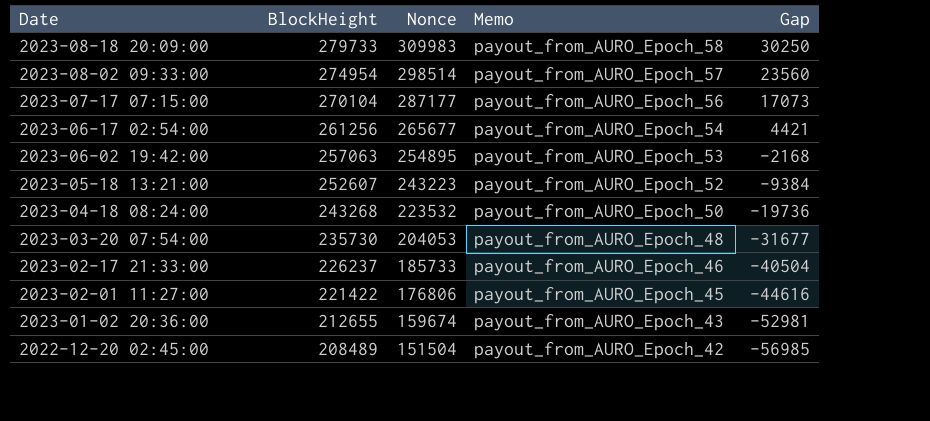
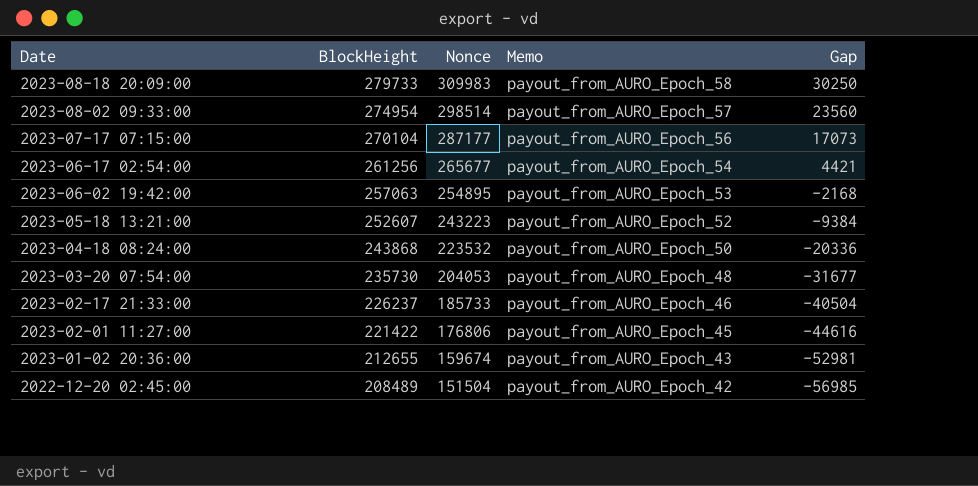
2023-04-18 08:24:00 | BlockHeight: 243268 -> 243868
2023-04-18 08:24:00 | Gap: -19736 -> -20336

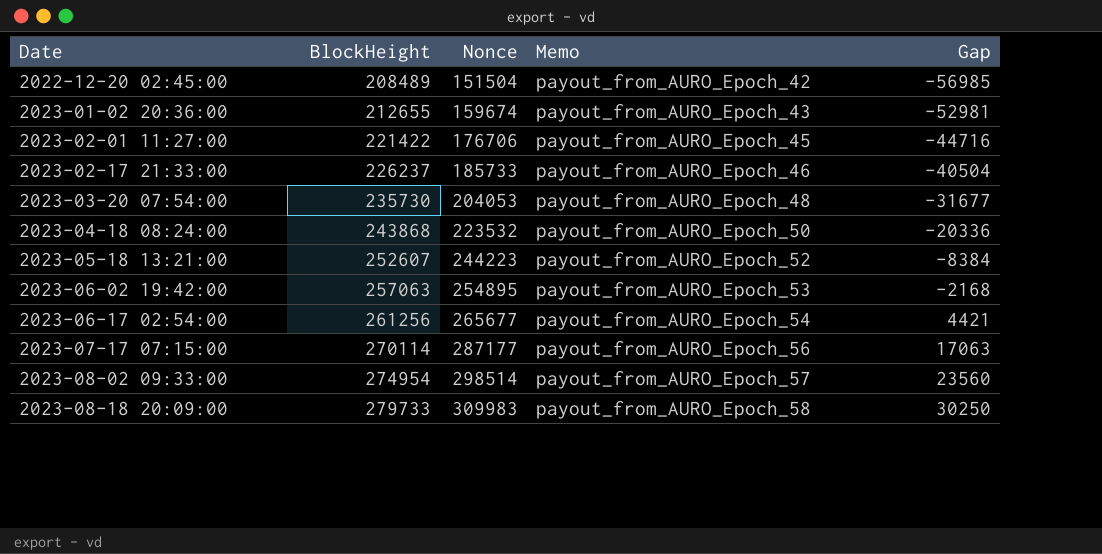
row order: Date descending -> Date ascending
2023-02-01 11:27:00 | Nonce: 176806 -> 176706
2023-02-01 11:27:00 | Gap: -44616 -> -44716
2023-05-18 13:21:00 | Nonce: 243223 -> 244223
2023-05-18 13:21:00 | Gap: -9384 -> -8384
2023-07-17 07:15:00 | BlockHeight: 270104 -> 270114
2023-07-17 07:15:00 | Gap: 17073 -> 17063

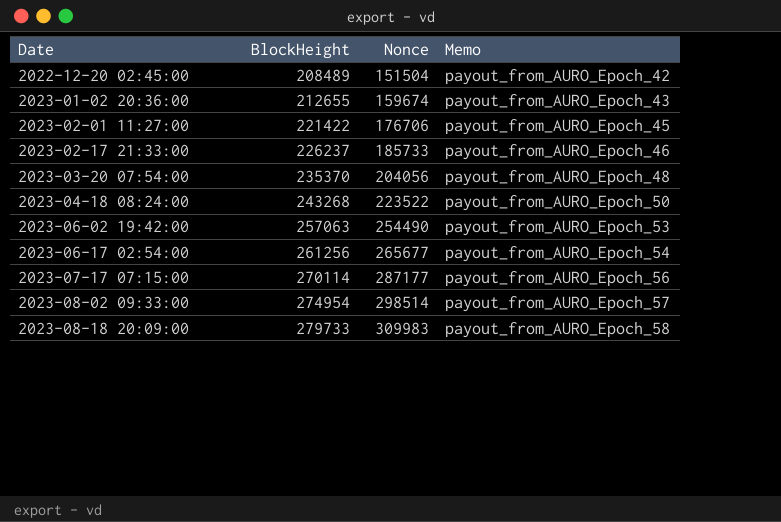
column Gap | formula: [Nonce] - [BlockHeight] -> none
row 2023-05-18 13:21:00: 252607 | 244223 | payout_from_AURO_Epoch_52 | -8384 -> none
2023-03-20 07:54:00 | BlockHeight: 235730 -> 235370
2023-03-20 07:54:00 | Nonce: 204053 -> 204056
2023-04-18 08:24:00 | BlockHeight: 243868 -> 243268
2023-04-18 08:24:00 | Nonce: 223532 -> 223522
2023-06-02 19:42:00 | Nonce: 254895 -> 254490

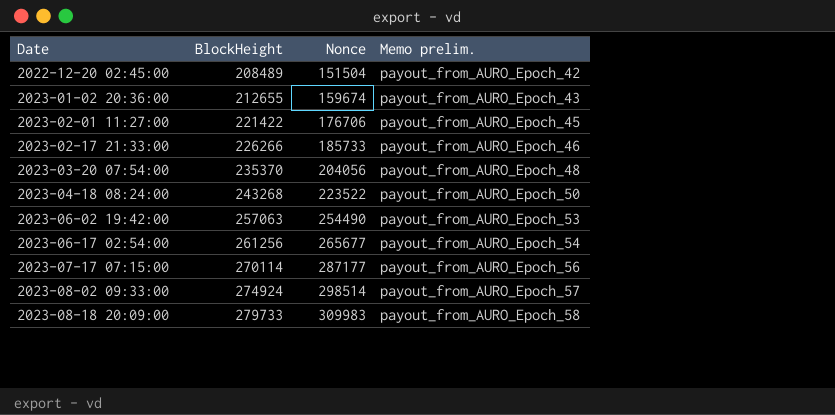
column name: Memo -> Memo prelim.
2023-02-17 21:33:00 | BlockHeight: 226237 -> 226266
2023-08-02 09:33:00 | BlockHeight: 274954 -> 274924

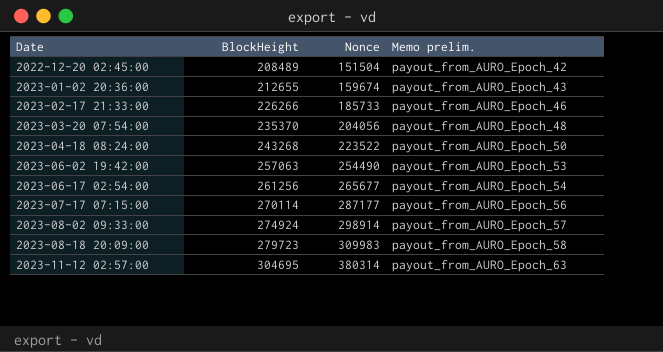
row 2023-02-01 11:27:00: 221422 | 176706 | payout_from_AURO_Epoch_45 -> none
2023-08-02 09:33:00 | Nonce: 298514 -> 298914
2023-08-18 20:09:00 | BlockHeight: 279733 -> 279723
row 2023-11-12 02:57:00: none -> 304695 | 380314 | payout_from_AURO_Epoch_63

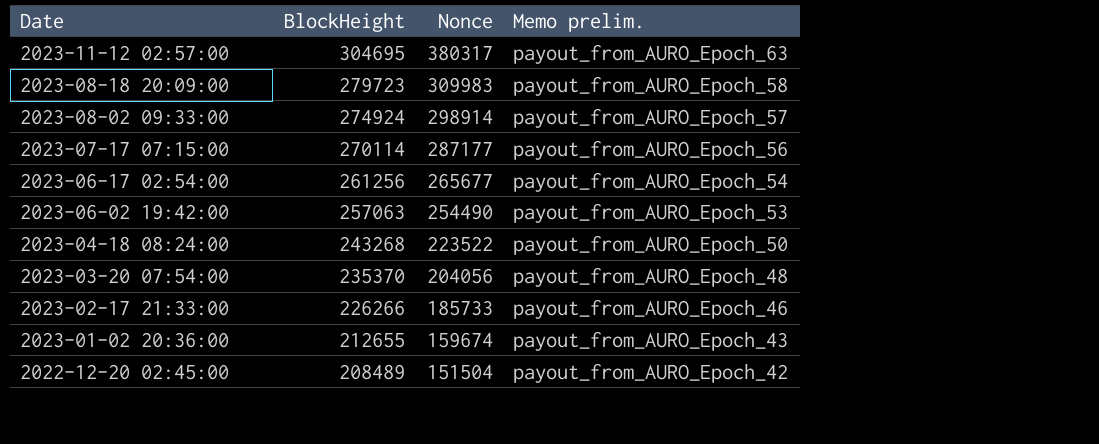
row order: Date ascending -> Date descending
2023-11-12 02:57:00 | Nonce: 380314 -> 380317

